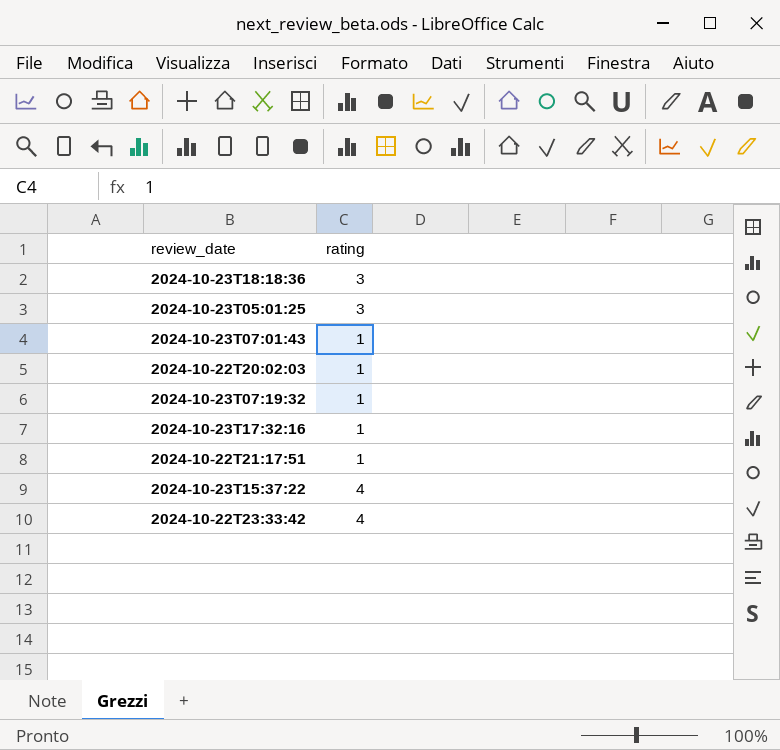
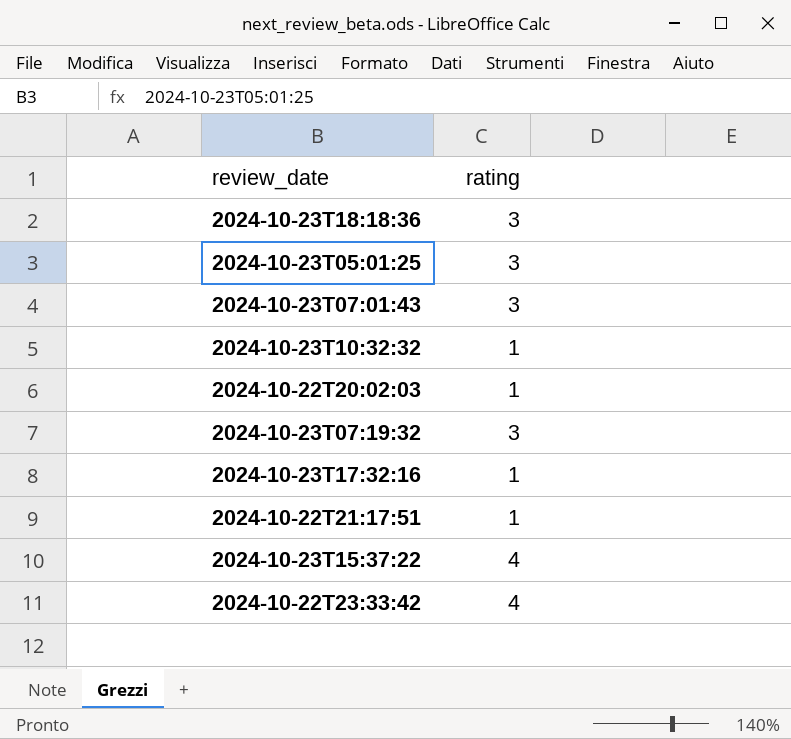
2024-10-23T07:01:43 | rating: 1 -> 3
row 2024-10-23T10:32:32: none -> 1
2024-10-23T07:19:32 | rating: 1 -> 3

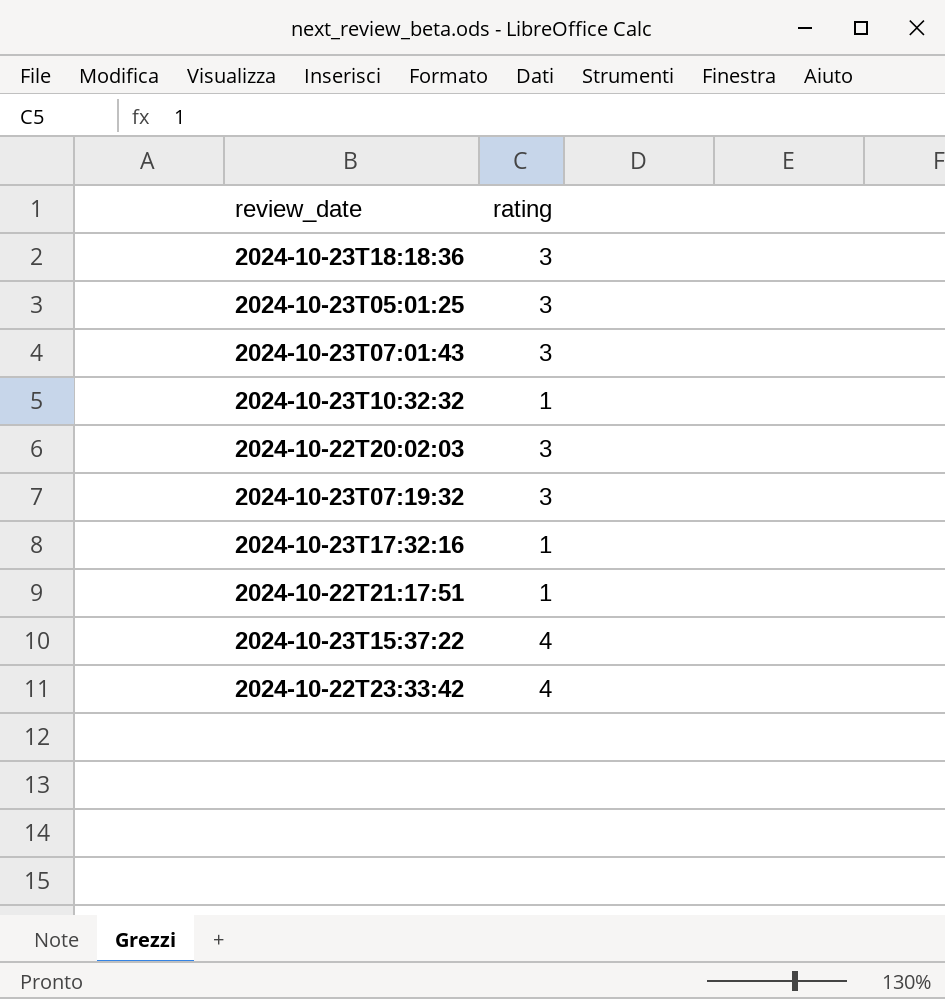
2024-10-22T20:02:03 | rating: 1 -> 3

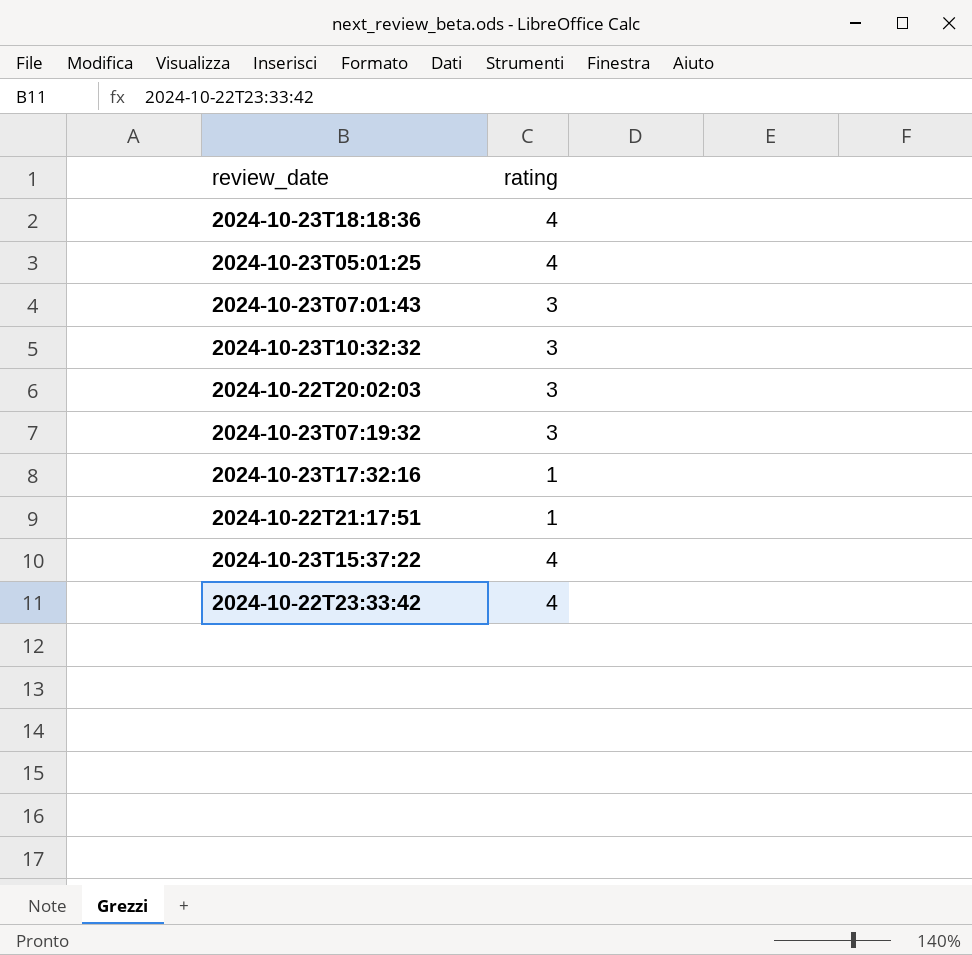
2024-10-23T18:18:36 | rating: 3 -> 4
2024-10-23T05:01:25 | rating: 3 -> 4
2024-10-23T10:32:32 | rating: 1 -> 3

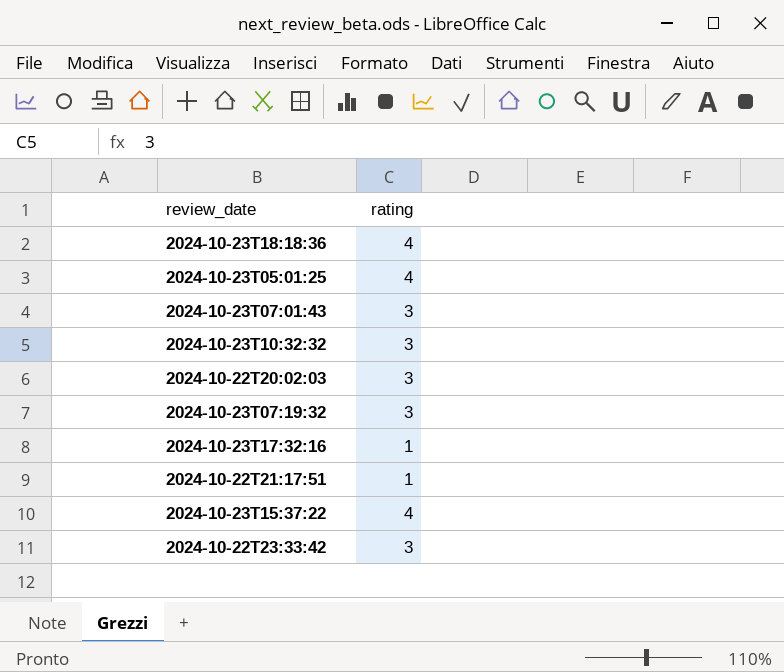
2024-10-22T23:33:42 | rating: 4 -> 3

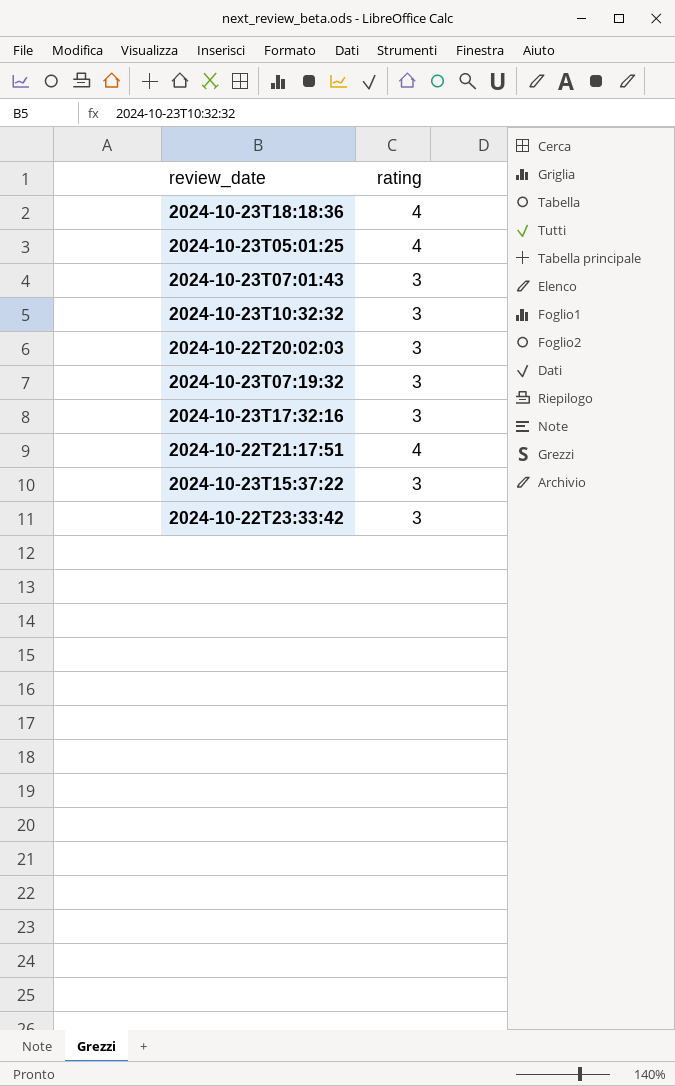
2024-10-23T17:32:16 | rating: 1 -> 3
2024-10-22T21:17:51 | rating: 1 -> 4
2024-10-23T15:37:22 | rating: 4 -> 3

